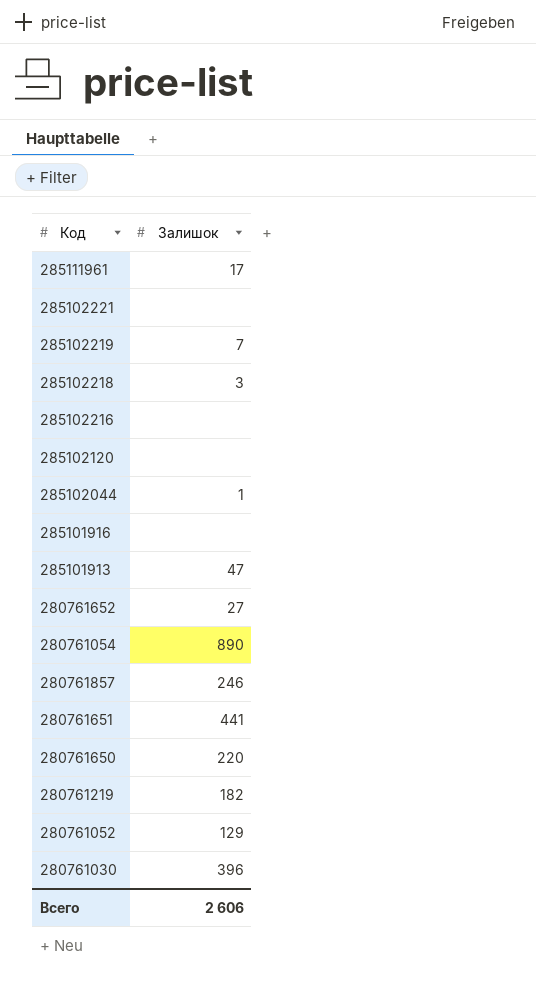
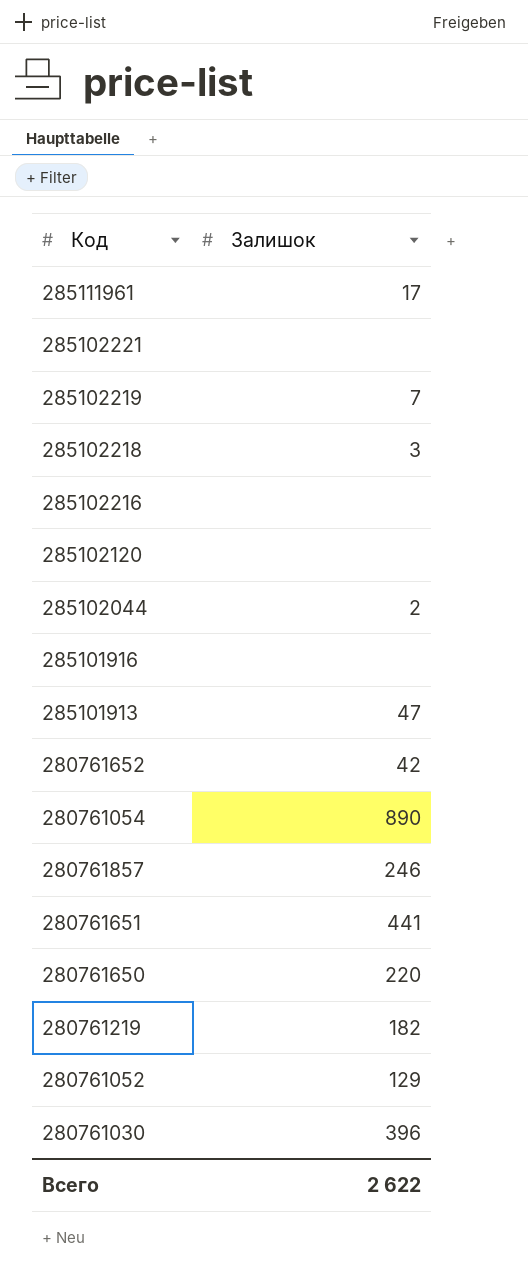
285102044 | Залишок: 1 -> 2
280761652 | Залишок: 27 -> 42
Всего | Залишок: 2 606 -> 2 622

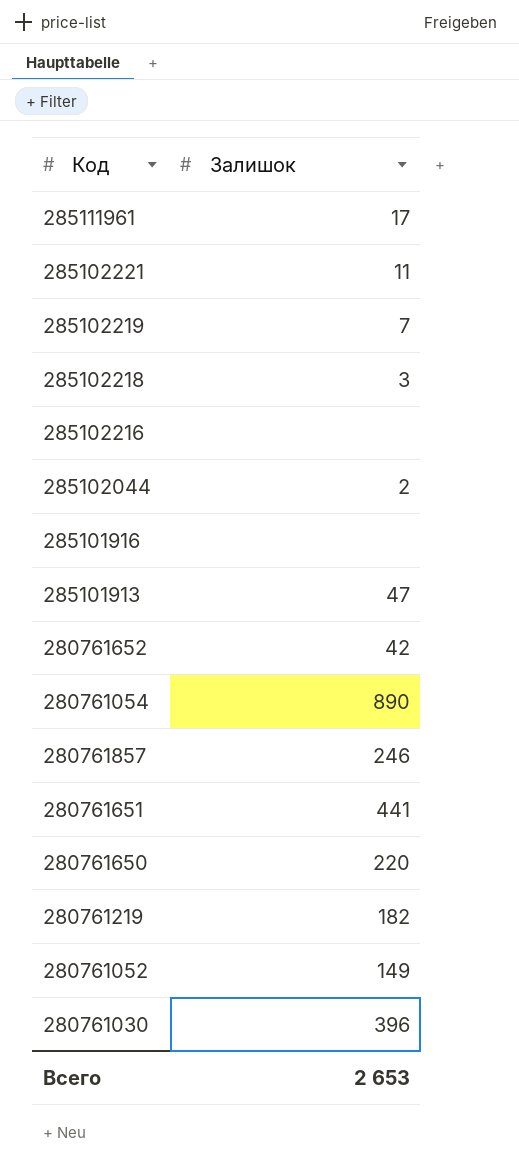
row 285102120: none -> none
285102221 | Залишок: none -> 11
280761052 | Залишок: 129 -> 149
Всего | Залишок: 2 622 -> 2 653

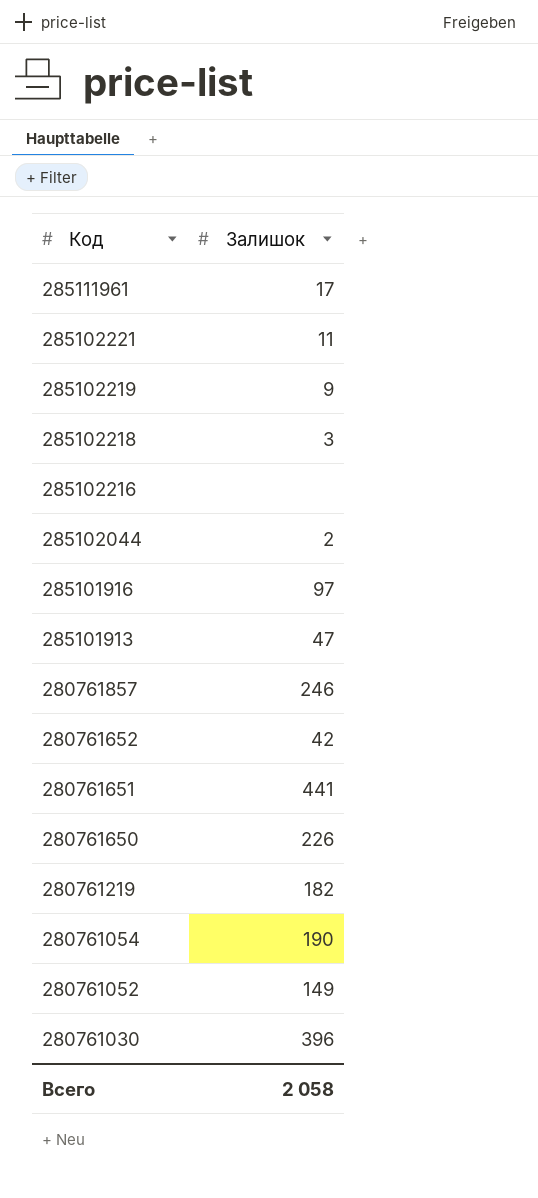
row order: none -> Код descending
285102219 | Залишок: 7 -> 9
285101916 | Залишок: none -> 97
280761650 | Залишок: 220 -> 226
280761054 | Залишок: 890 -> 190
Всего | Залишок: 2 653 -> 2 058

